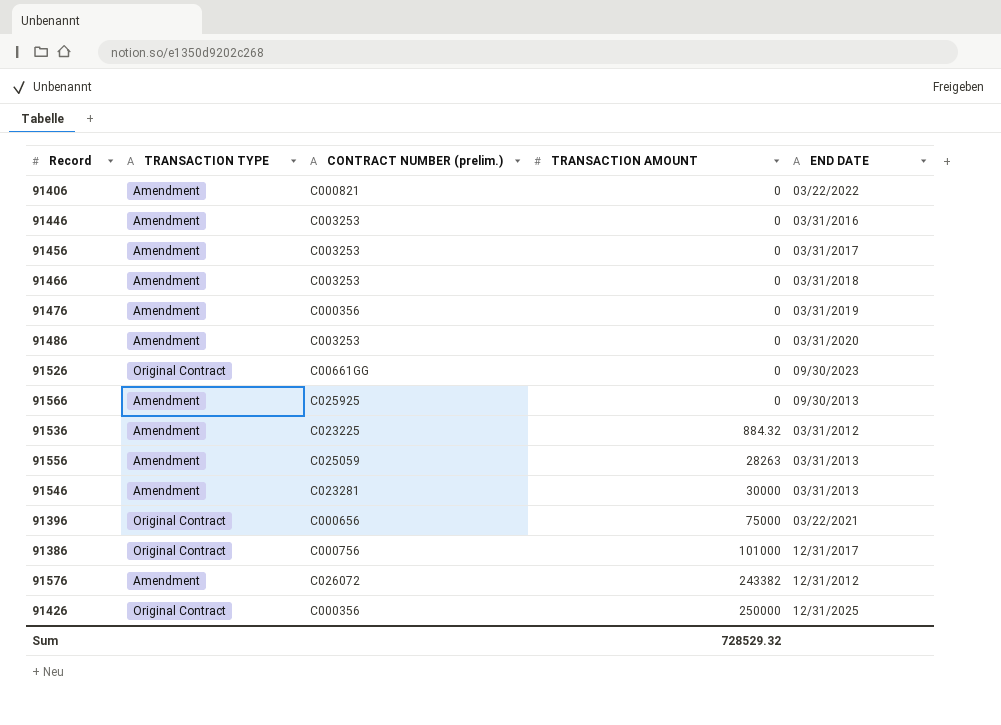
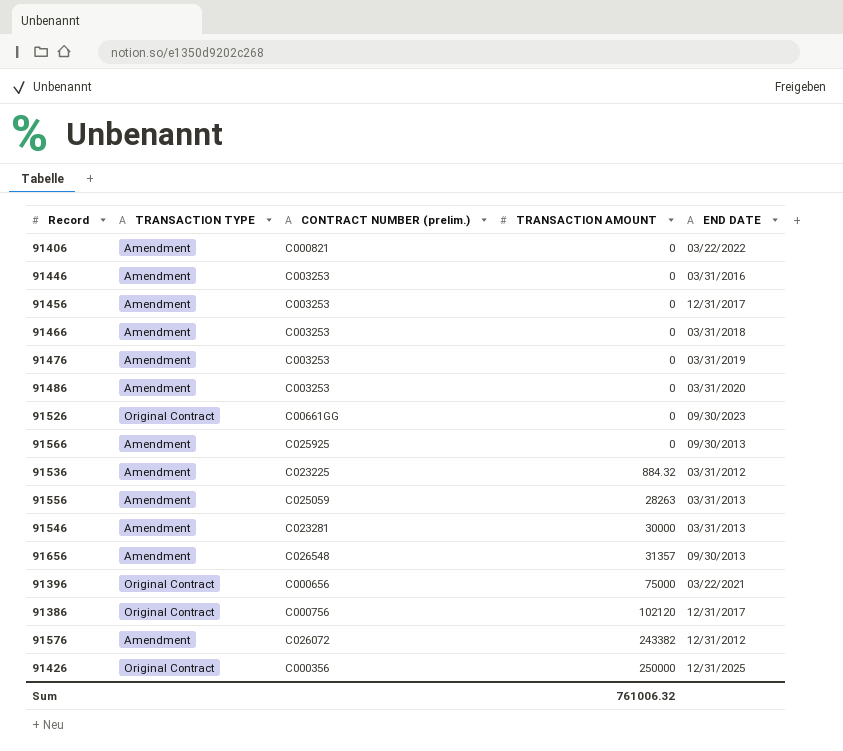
91456 | END DATE: 03/31/2017 -> 12/31/2017
91476 | CONTRACT NUMBER (prelim.): C000356 -> C003253
row 91656: none -> Amendment | C026548 | 31357 | 09/30/2013
91386 | TRANSACTION AMOUNT: 101000 -> 102120
Sum | TRANSACTION AMOUNT: 728529.32 -> 761006.32

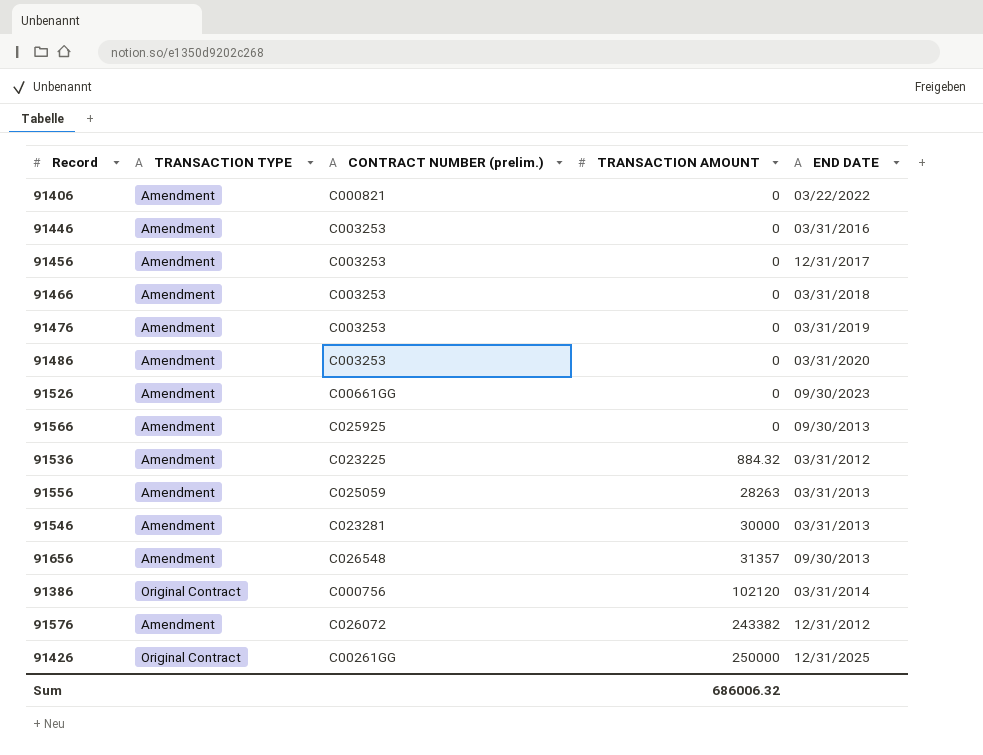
row 91396: Original Contract | C000656 | 75000 | 03/22/2021 -> none
91526 | TRANSACTION TYPE: Original Contract -> Amendment
91386 | END DATE: 12/31/2017 -> 03/31/2014
91426 | CONTRACT NUMBER (prelim.): C000356 -> C00261GG
Sum | TRANSACTION AMOUNT: 761006.32 -> 686006.32

